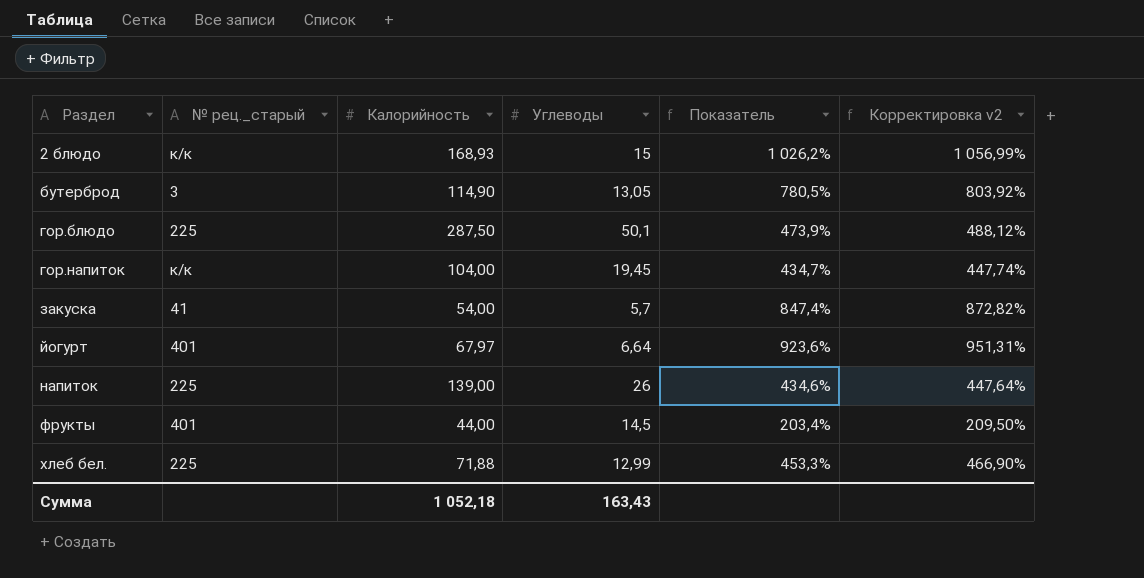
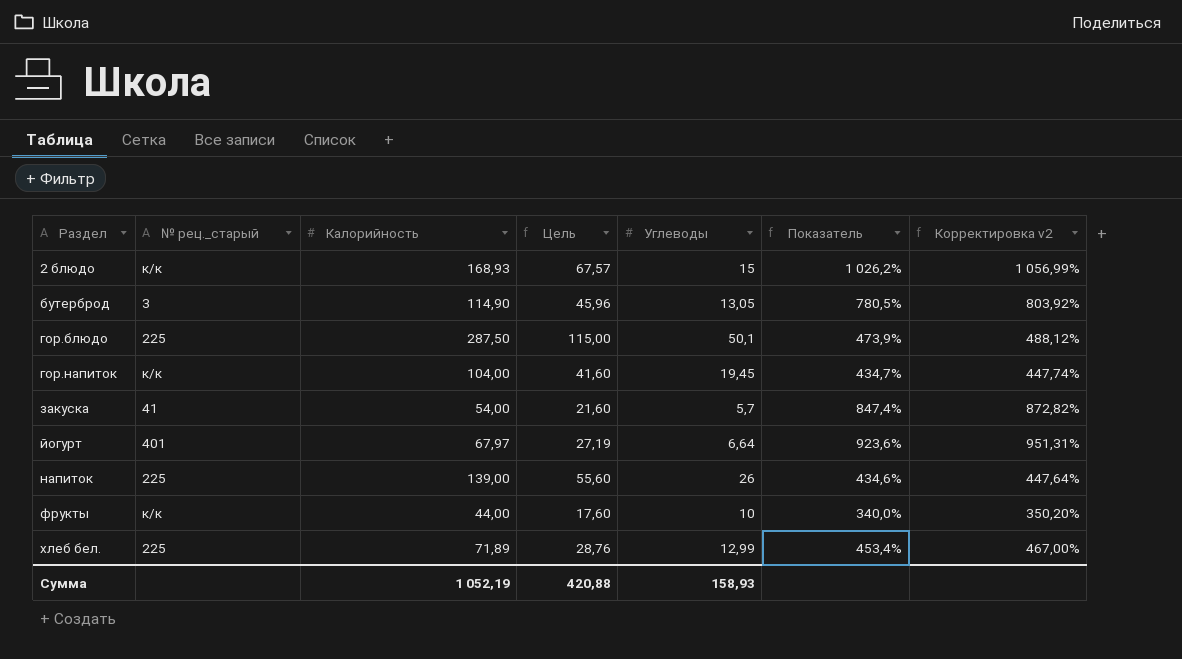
column Цель | formula: none -> [Калорийность] * 0,4
фрукты | № рец._старый: 401 -> к/к
фрукты | Углеводы: 14,5 -> 10
фрукты | Показатель: 203,4% -> 340,0%
фрукты | Корректировка v2: 209,50% -> 350,20%
хлеб бел. | Калорийность: 71,88 -> 71,89
хлеб бел. | Показатель: 453,3% -> 453,4%
хлеб бел. | Корректировка v2: 466,90% -> 467,00%
Сумма | Калорийность: 1 052,18 -> 1 052,19
Сумма | Углеводы: 163,43 -> 158,93

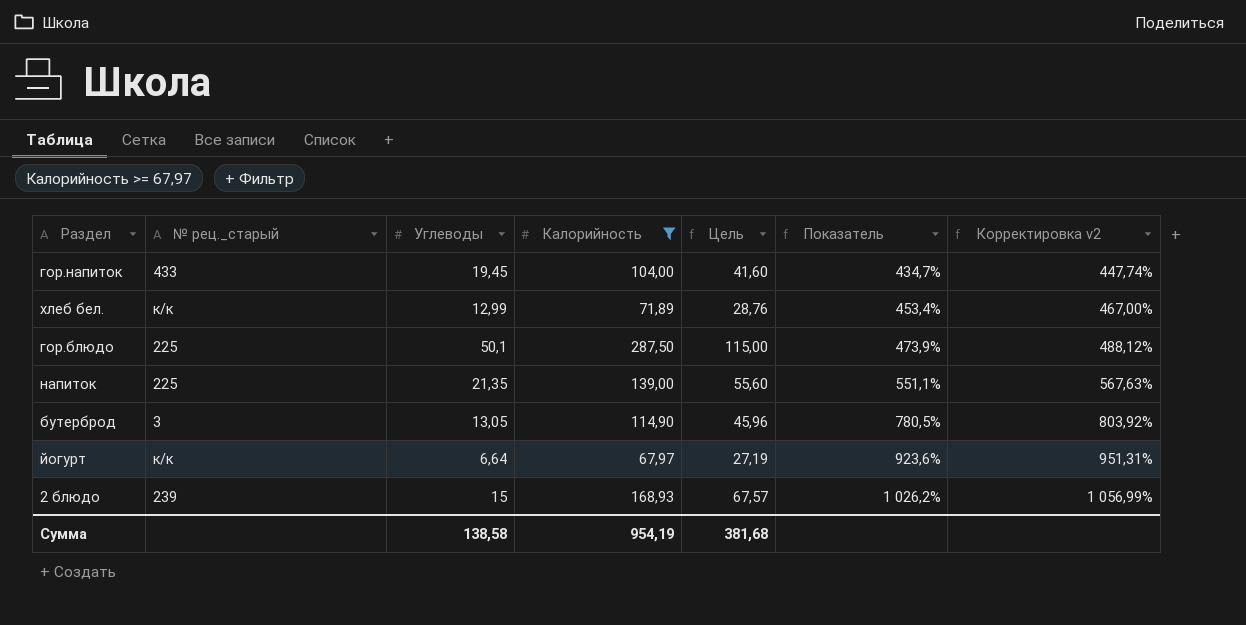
filter: none -> Калорийность >= 67,97
row order: Раздел ascending -> Показатель ascending
column Углеводы | position: 5 -> 3
гор.напиток | № рец._старый: к/к -> 433
хлеб бел. | № рец._старый: 225 -> к/к
напиток | Углеводы: 26 -> 21,35
напиток | Показатель: 434,6% -> 551,1%
напиток | Корректировка v2: 447,64% -> 567,63%
йогурт | № рец._старый: 401 -> к/к
2 блюдо | № рец._старый: к/к -> 239
Сумма | Углеводы: 158,93 -> 138,58
Сумма | Калорийность: 1 052,19 -> 954,19
Сумма | Цель: 420,88 -> 381,68

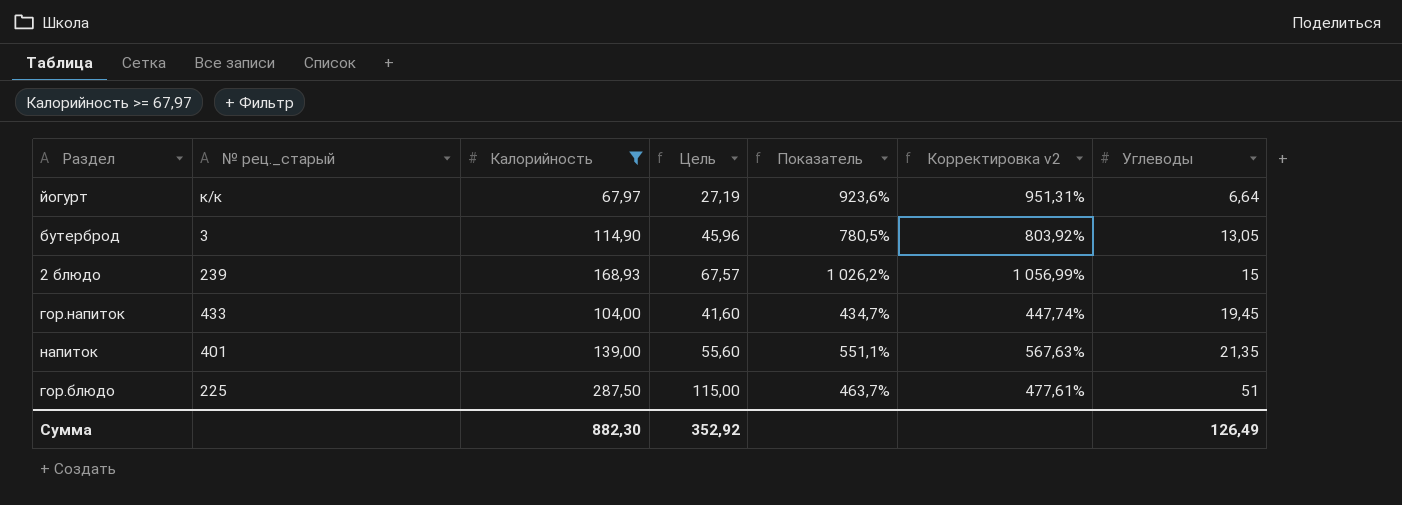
row order: Показатель ascending -> Углеводы ascending
column Углеводы | position: 3 -> 7
row хлеб бел.: к/к | 12,99 | 71,89 | 28,76 | 453,4% | 467,00% -> none
напиток | № рец._старый: 225 -> 401
гор.блюдо | Показатель: 473,9% -> 463,7%
гор.блюдо | Корректировка v2: 488,12% -> 477,61%
гор.блюдо | Углеводы: 50,1 -> 51
Сумма | Калорийность: 954,19 -> 882,30
Сумма | Цель: 381,68 -> 352,92
Сумма | Углеводы: 138,58 -> 126,49

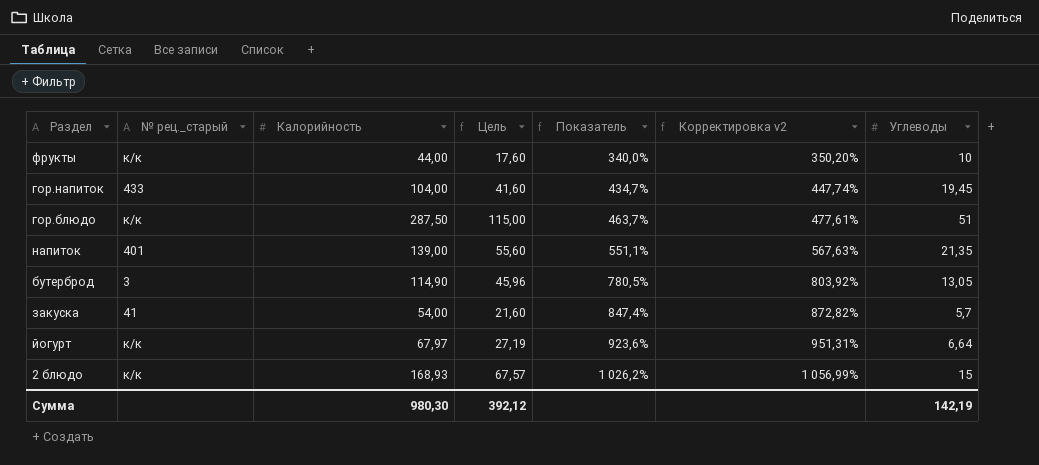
filter: Калорийность >= 67,97 -> none
row order: Углеводы ascending -> Показатель ascending
гор.блюдо | № рец._старый: 225 -> к/к
2 блюдо | № рец._старый: 239 -> к/к
Сумма | Калорийность: 882,30 -> 980,30
Сумма | Цель: 352,92 -> 392,12
Сумма | Углеводы: 126,49 -> 142,19

